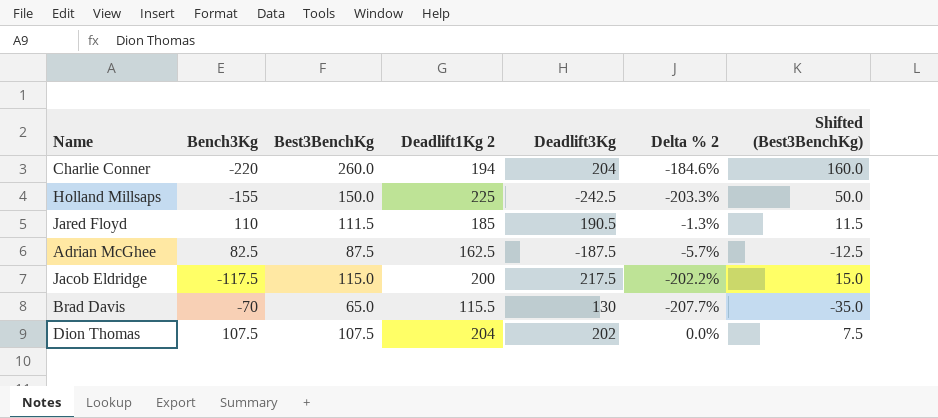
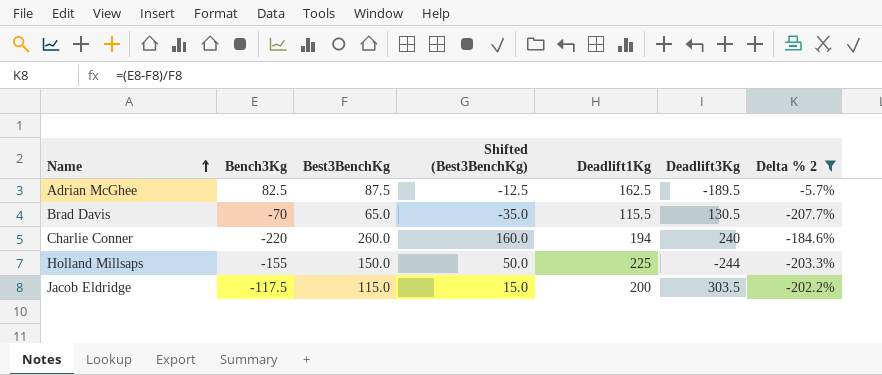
filter: none -> Delta % 2 <= -5.7%
row order: none -> Name ascending
column Shifted (Best3BenchKg) | position: 7 -> 4
column name: Deadlift1Kg 2 -> Deadlift1Kg
Adrian McGhee | Deadlift3Kg: -187.5 -> -189.5
Brad Davis | Deadlift3Kg: 130 -> 130.5
Charlie Conner | Deadlift3Kg: 204 -> 240
Holland Millsaps | Deadlift3Kg: -242.5 -> -244
Jacob Eldridge | Deadlift3Kg: 217.5 -> 303.5

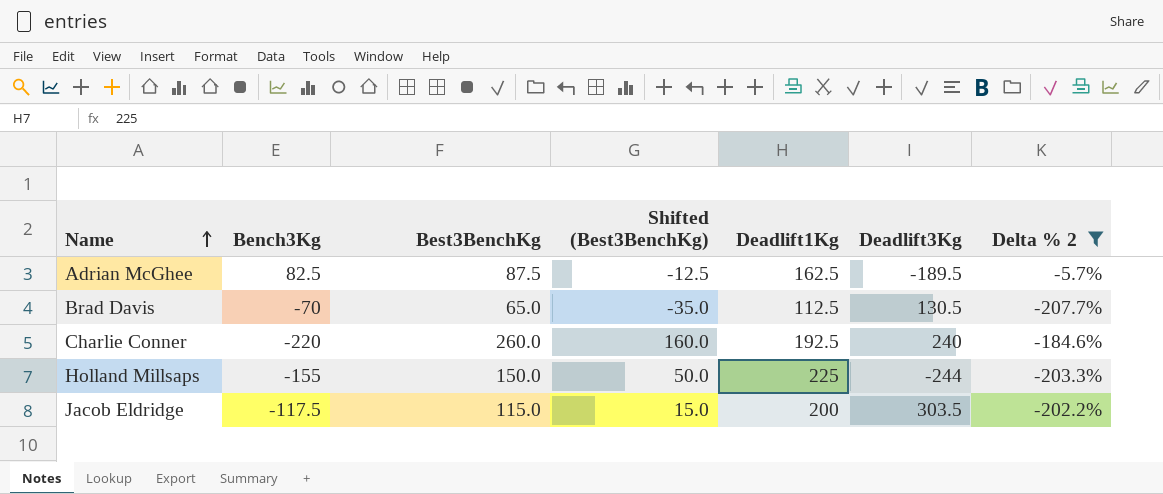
Brad Davis | Deadlift1Kg: 115.5 -> 112.5
Charlie Conner | Deadlift1Kg: 194 -> 192.5

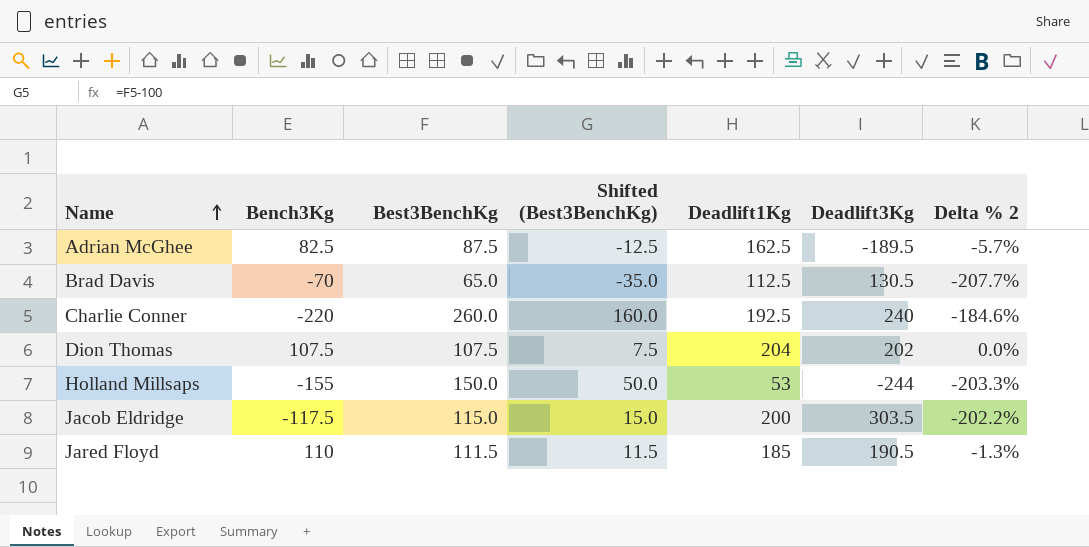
filter: Delta % 2 <= -5.7% -> none
Holland Millsaps | Deadlift1Kg: 225 -> 53

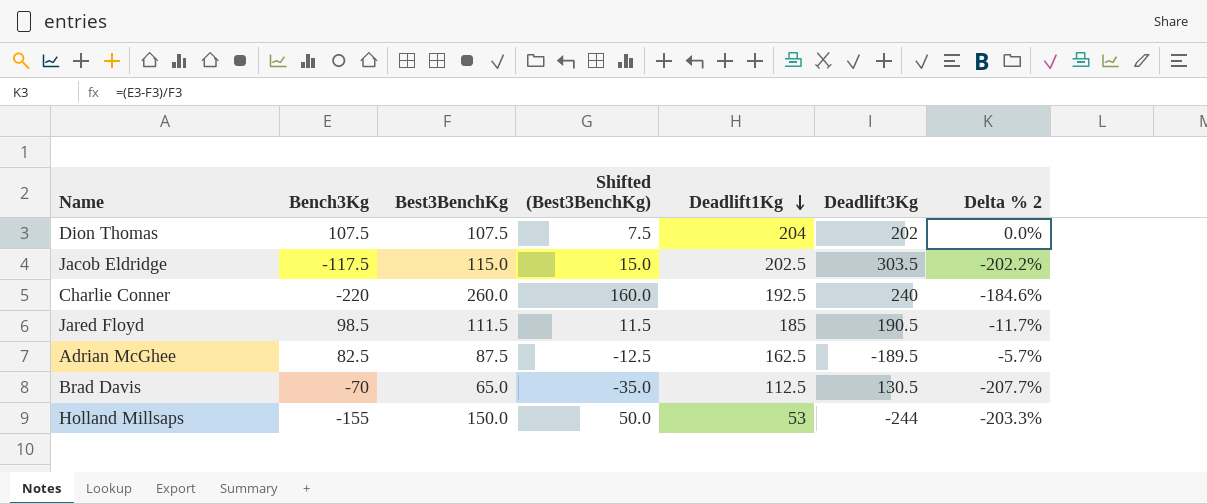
row order: Name ascending -> Deadlift1Kg descending
Jacob Eldridge | Deadlift1Kg: 200 -> 202.5
Jared Floyd | Bench3Kg: 110 -> 98.5
Jared Floyd | Delta % 2: -1.3% -> -11.7%

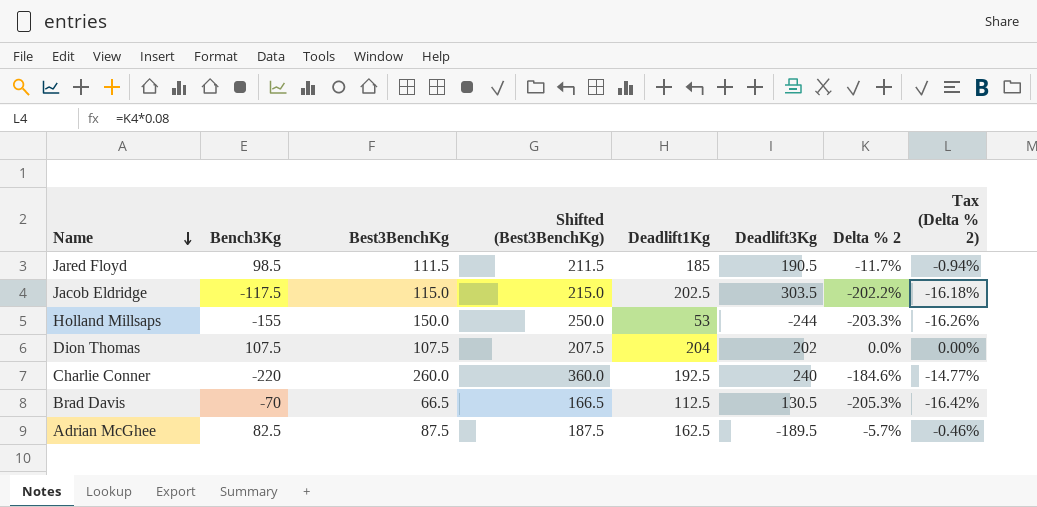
row order: Deadlift1Kg descending -> Name descending
column Shifted (Best3BenchKg) | formula: [Best3BenchKg] - 100 -> [Best3BenchKg] + 100
column Tax (Delta % 2) | formula: none -> [Delta % 2] * 0.08
Brad Davis | Best3BenchKg: 65.0 -> 66.5
Brad Davis | Delta % 2: -207.7% -> -205.3%

